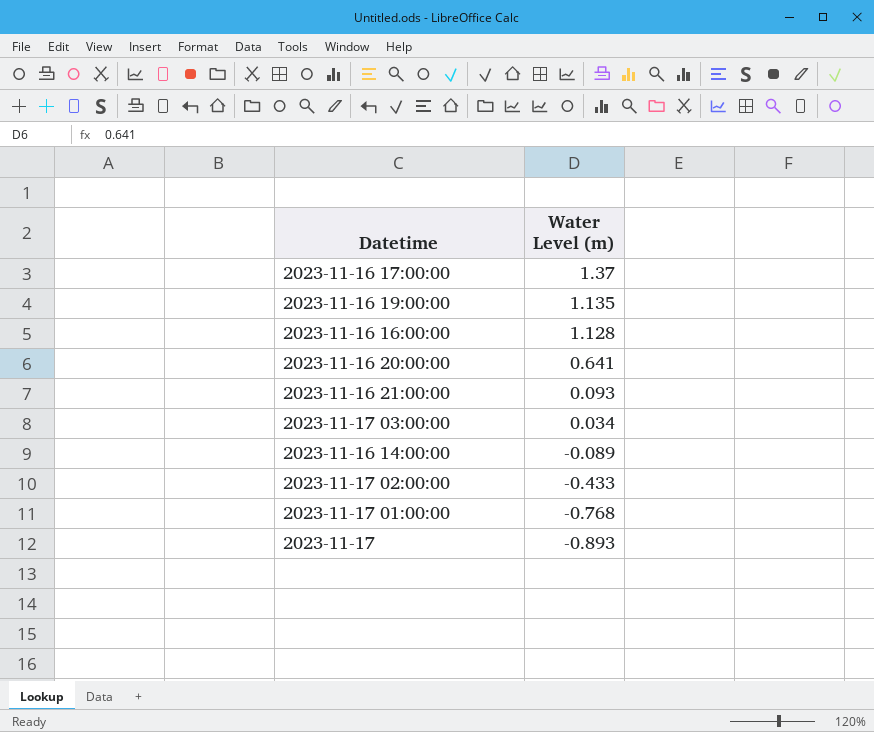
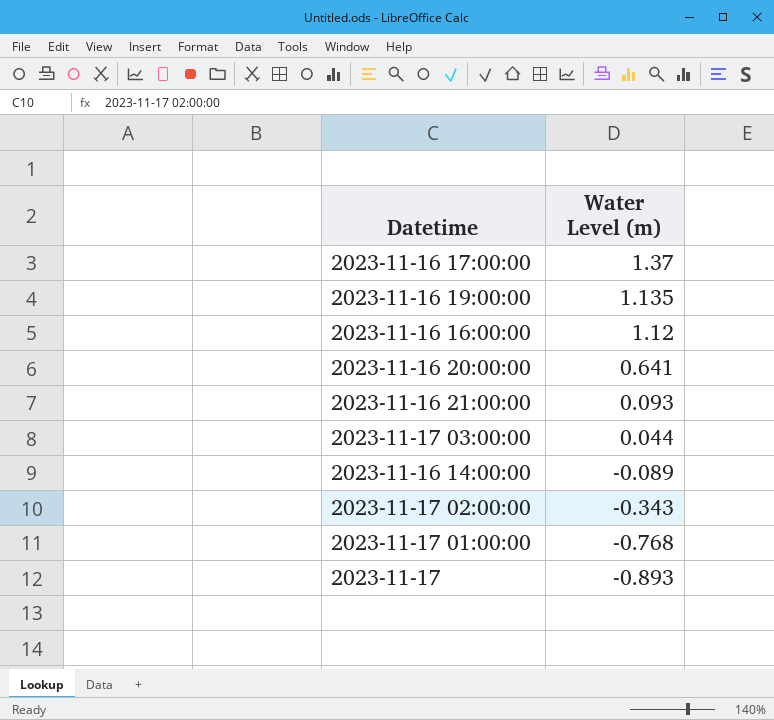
2023-11-16 16:00:00 | Water Level (m): 1.128 -> 1.12
2023-11-17 03:00:00 | Water Level (m): 0.034 -> 0.044
2023-11-17 02:00:00 | Water Level (m): -0.433 -> -0.343

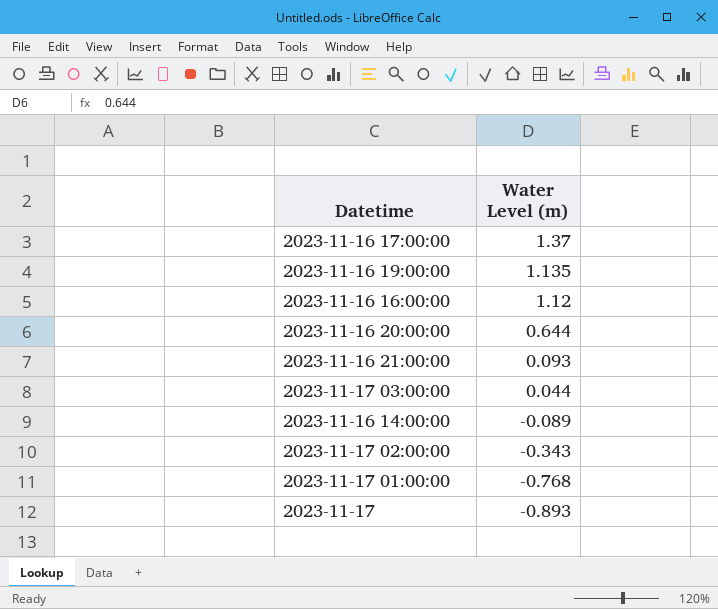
2023-11-16 20:00:00 | Water Level (m): 0.641 -> 0.644

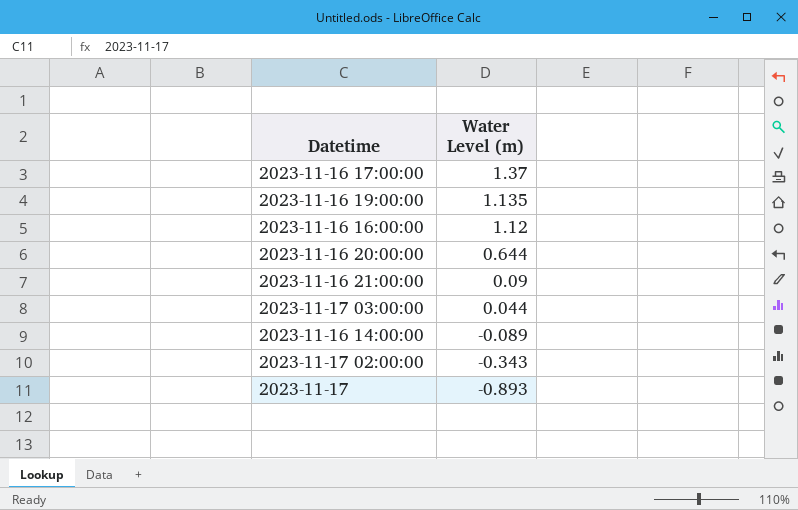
row 2023-11-17 01:00:00: -0.768 -> none
2023-11-16 21:00:00 | Water Level (m): 0.093 -> 0.09

